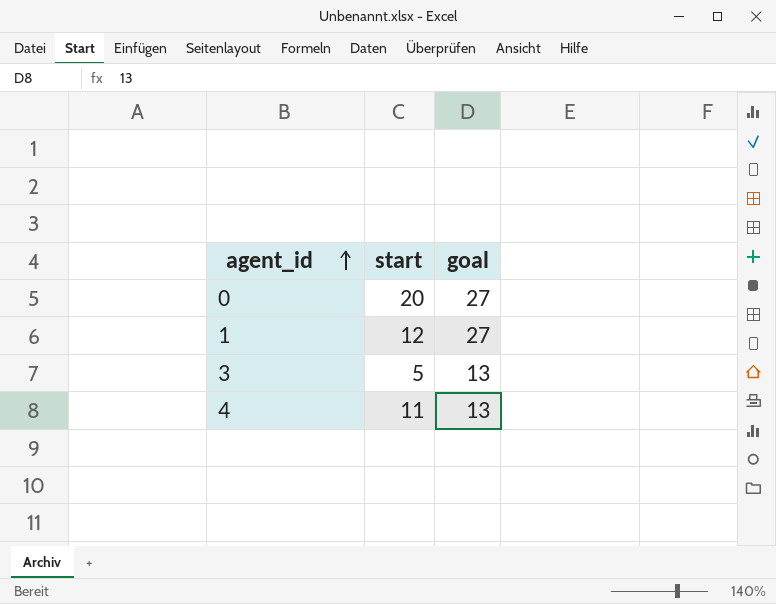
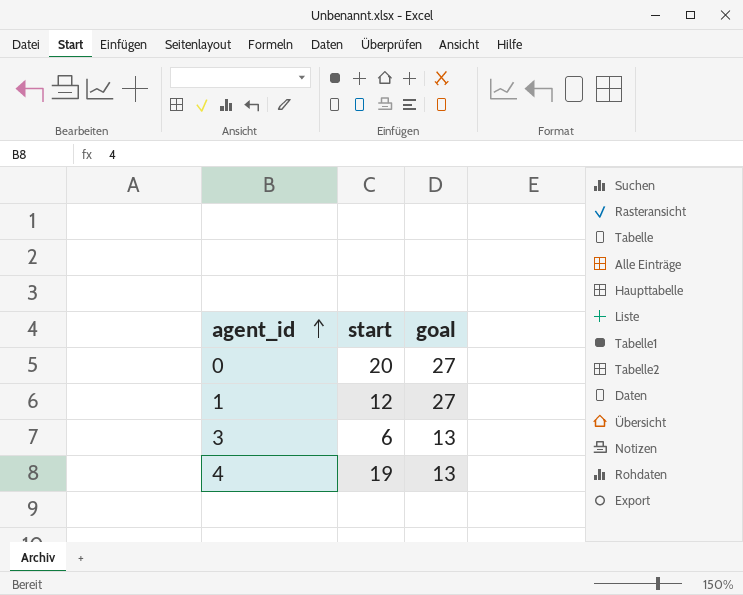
3 | start: 5 -> 6
4 | start: 11 -> 19

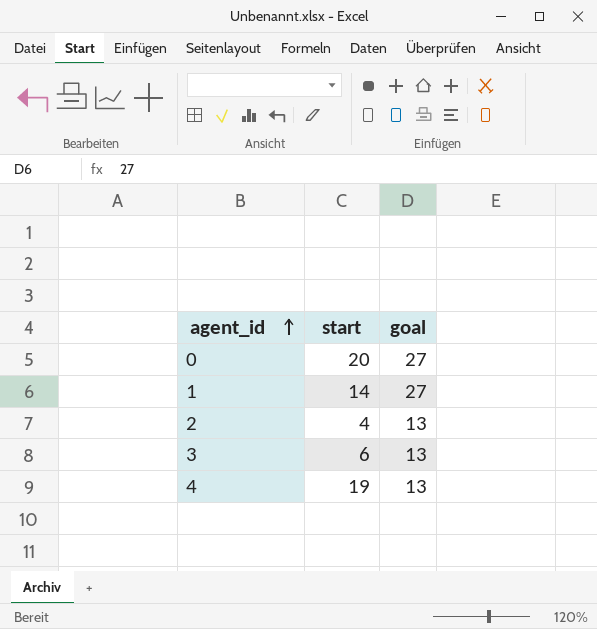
1 | start: 12 -> 14
row 2: none -> 4 | 13

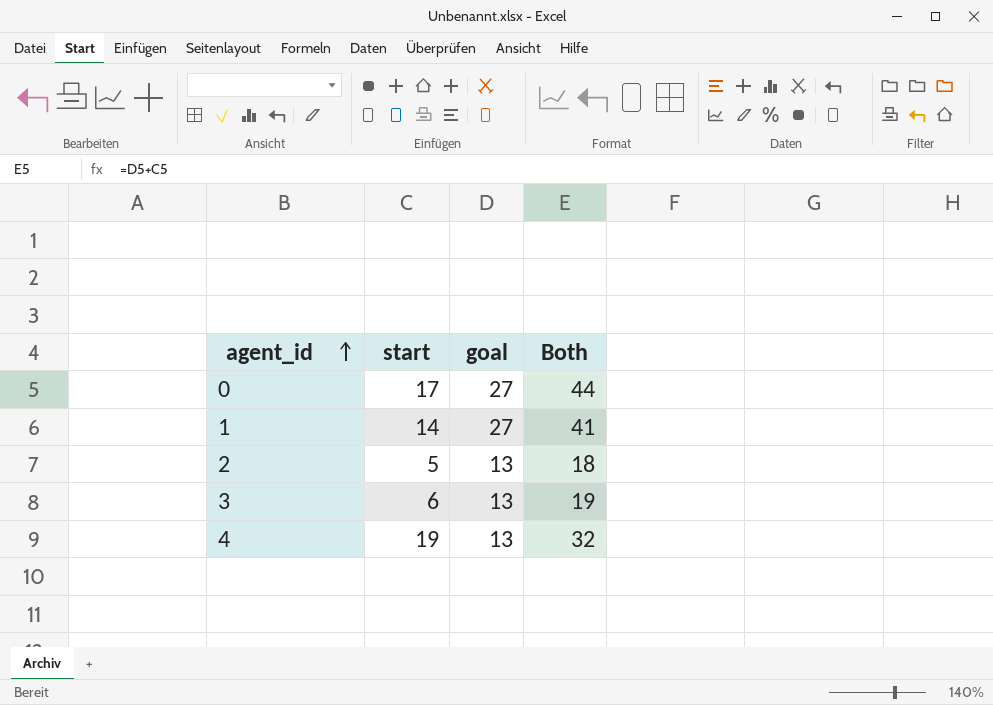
column Both | formula: none -> [start] + [goal]
0 | start: 20 -> 17
2 | start: 4 -> 5

